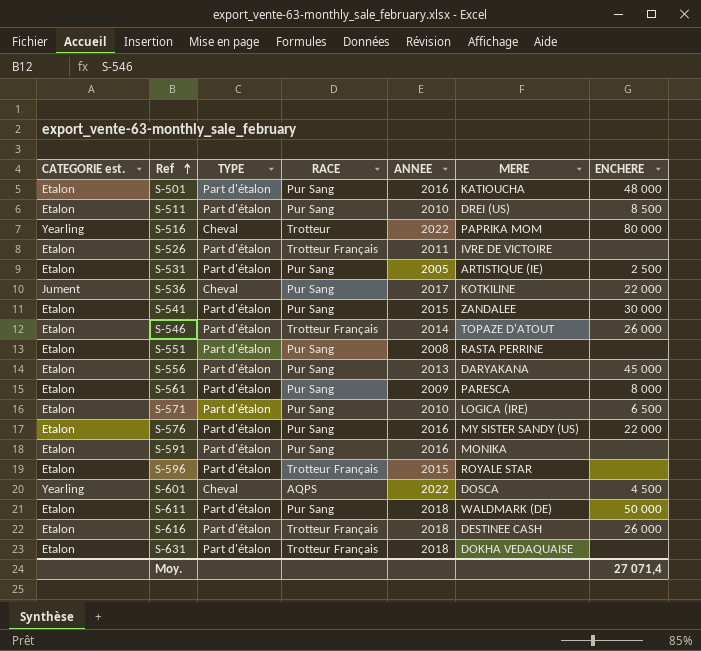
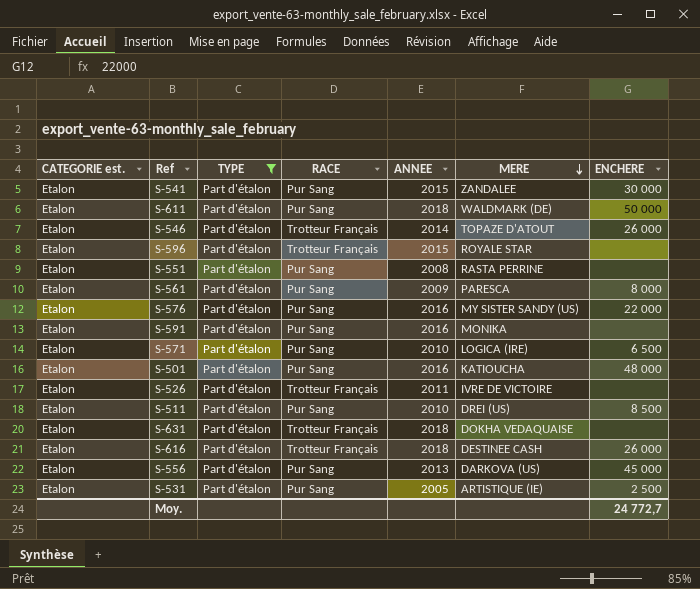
filter: none -> TYPE = Part d'étalon
row order: Ref ascending -> MERE descending
S-556 | MERE: DARYAKANA -> DARKOVA (US)
Moy. | ENCHERE: 27 071,4 -> 24 772,7

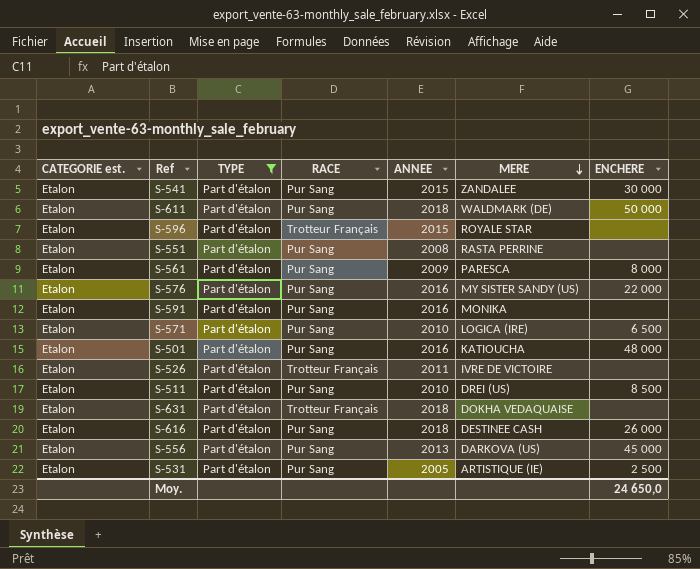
row S-546: Etalon | Part d'étalon | Trotteur Français | 2014 | TOPAZE D'ATOUT | 26 000 -> none
S-616 | RACE: Trotteur Français -> Pur Sang
Moy. | ENCHERE: 24 772,7 -> 24 650,0

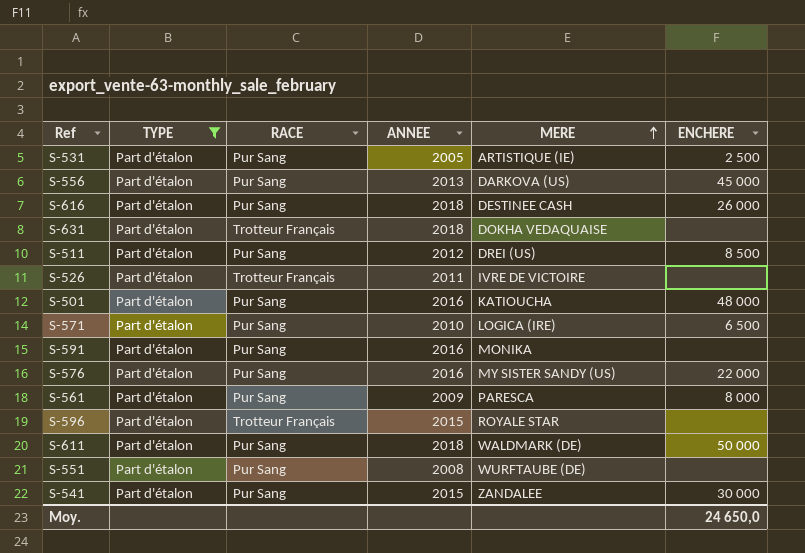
row order: MERE descending -> MERE ascending
column CATEGORIE est. | position: 1 -> none
S-511 | ANNEE: 2010 -> 2012
S-551 | MERE: RASTA PERRINE -> WURFTAUBE (DE)

